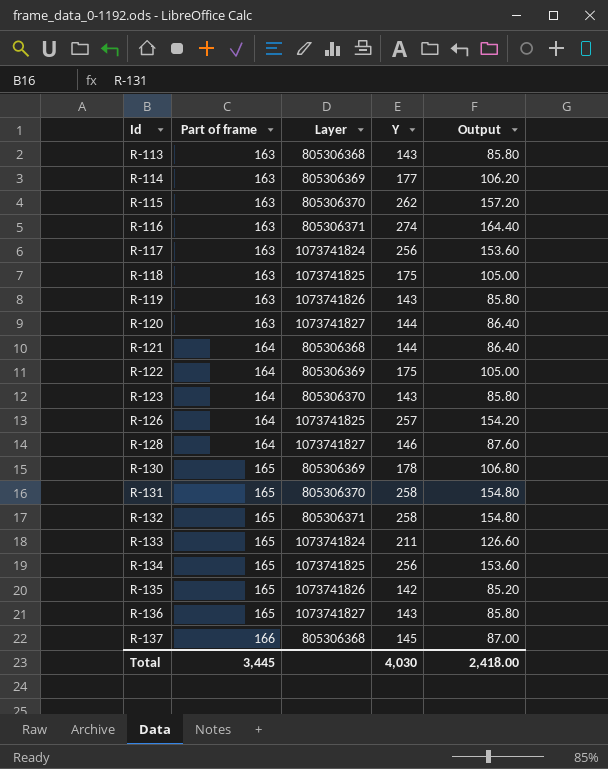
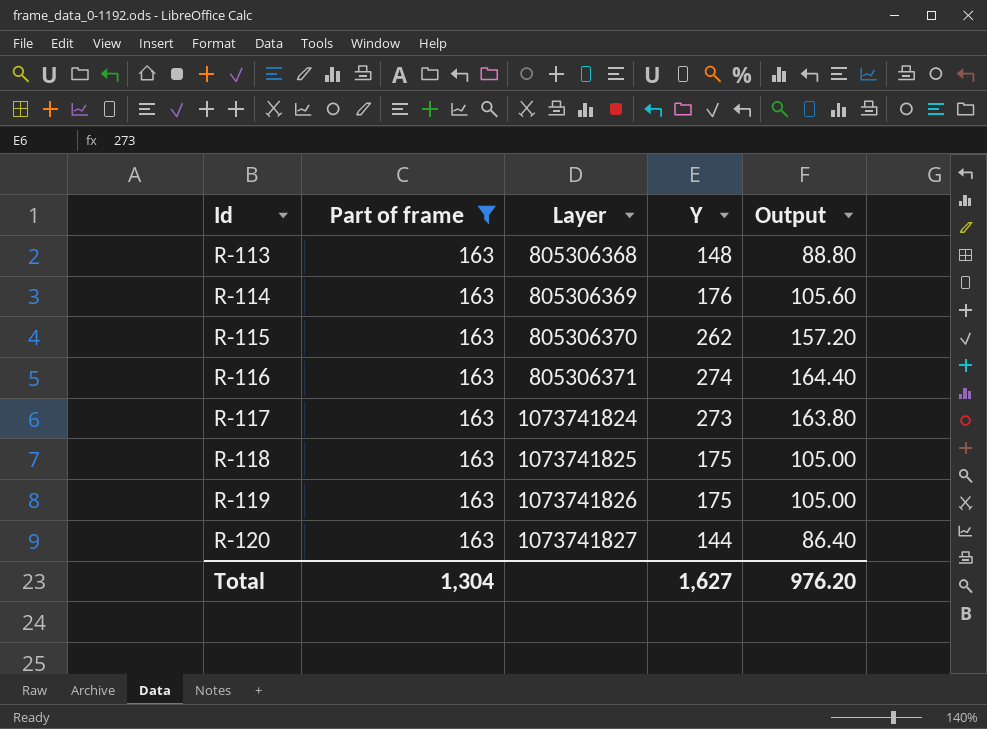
filter: none -> Part of frame = 163
R-113 | Y: 143 -> 148
R-113 | Output: 85.80 -> 88.80
R-114 | Y: 177 -> 176
R-114 | Output: 106.20 -> 105.60
R-117 | Y: 256 -> 273
R-117 | Output: 153.60 -> 163.80
R-119 | Y: 143 -> 175
R-119 | Output: 85.80 -> 105.00
Total | Part of frame: 3,445 -> 1,304
Total | Y: 4,030 -> 1,627
Total | Output: 2,418.00 -> 976.20

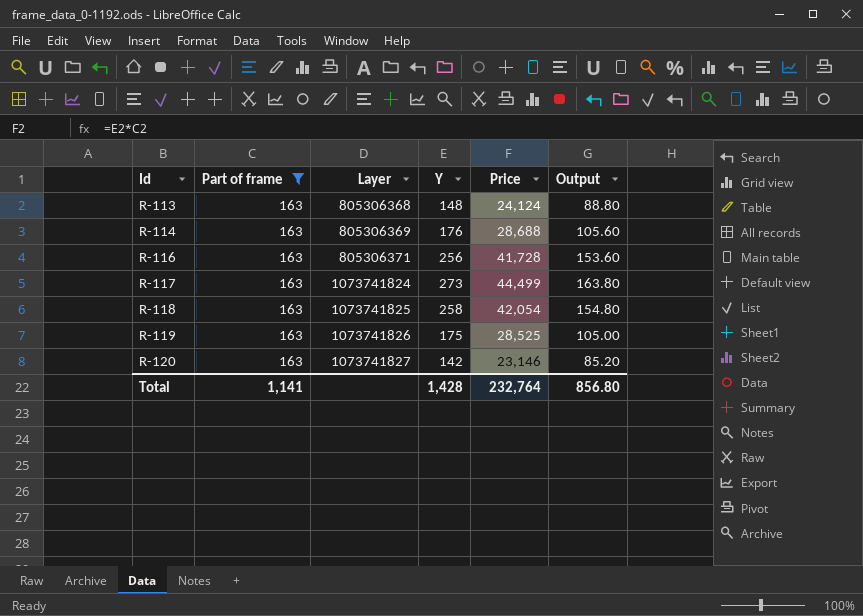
column Price | formula: none -> [Part of frame] * [Y]
row R-115: 163 | 805306370 | 262 | 157.20 -> none
R-116 | Y: 274 -> 256
R-116 | Output: 164.40 -> 153.60
R-118 | Y: 175 -> 258
R-118 | Output: 105.00 -> 154.80
R-120 | Y: 144 -> 142
R-120 | Output: 86.40 -> 85.20
Total | Part of frame: 1,304 -> 1,141
Total | Y: 1,627 -> 1,428
Total | Output: 976.20 -> 856.80

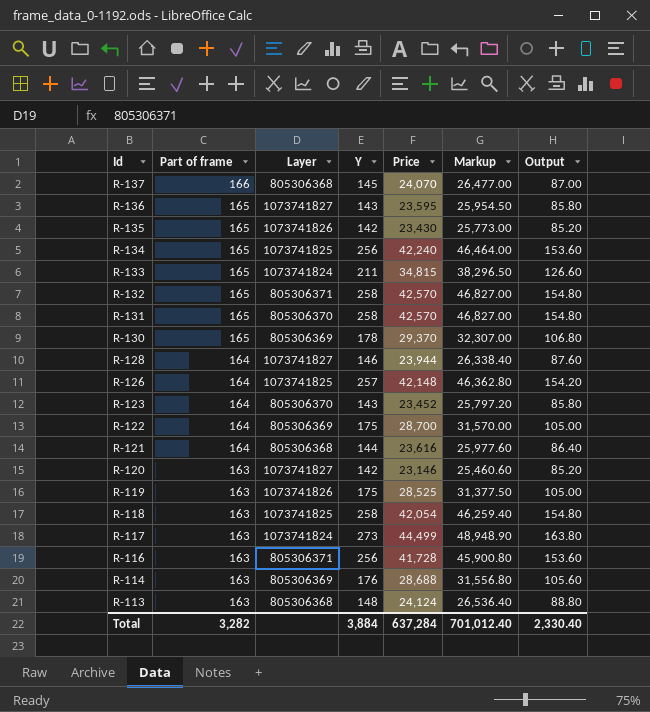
filter: Part of frame = 163 -> none
row order: Id ascending -> Id descending
column Markup | formula: none -> [Price] * 1.1
Total | Part of frame: 1,141 -> 3,282
Total | Y: 1,428 -> 3,884
Total | Price: 232,764 -> 637,284
Total | Output: 856.80 -> 2,330.40

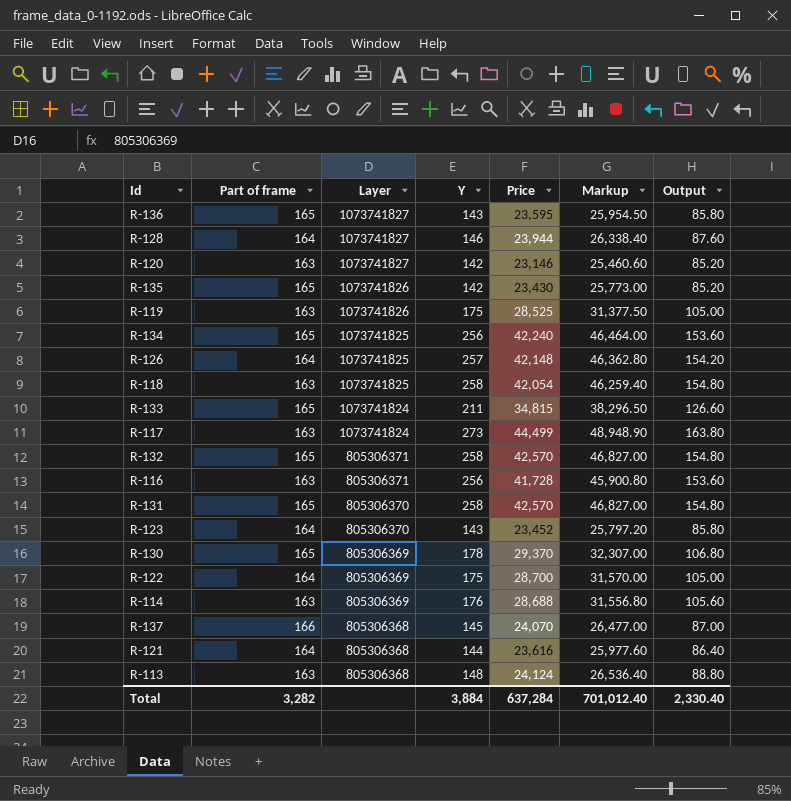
row order: Id descending -> Layer descending

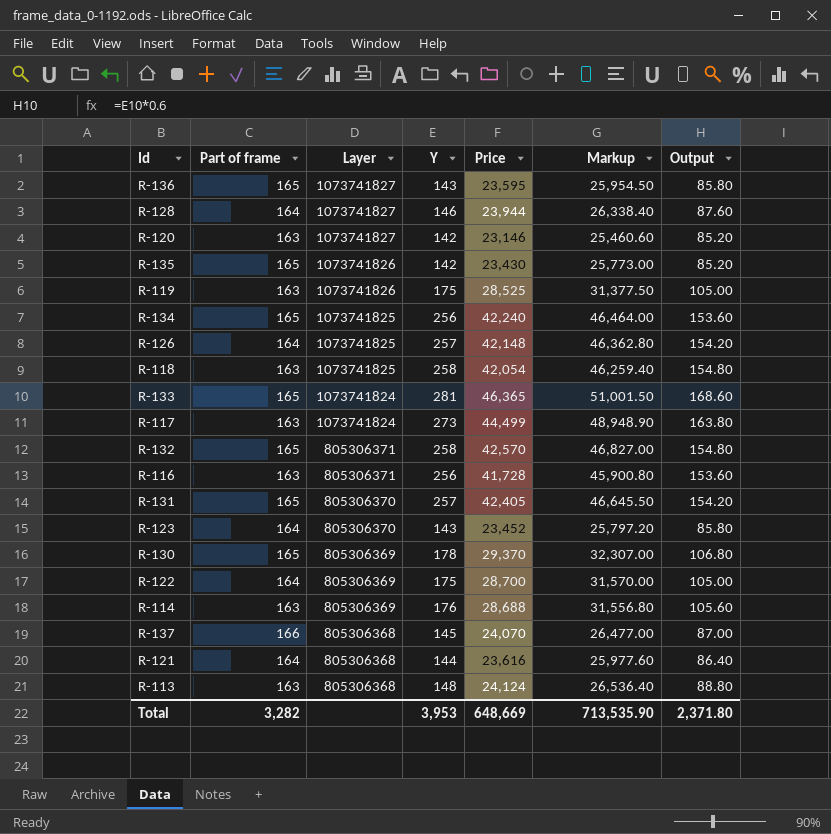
R-133 | Y: 211 -> 281
R-133 | Price: 34,815 -> 46,365
R-133 | Markup: 38,296.50 -> 51,001.50
R-133 | Output: 126.60 -> 168.60
R-131 | Y: 258 -> 257
R-131 | Price: 42,570 -> 42,405
R-131 | Markup: 46,827.00 -> 46,645.50
R-131 | Output: 154.80 -> 154.20
Total | Y: 3,884 -> 3,953
Total | Price: 637,284 -> 648,669
Total | Markup: 701,012.40 -> 713,535.90
Total | Output: 2,330.40 -> 2,371.80

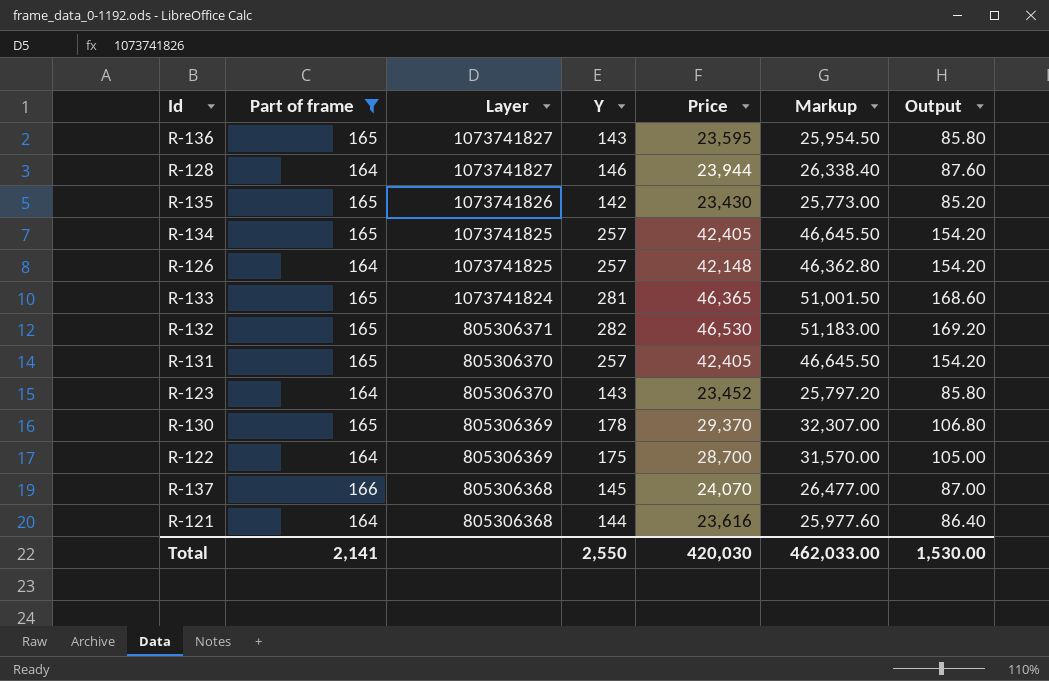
filter: none -> Part of frame != 163
R-134 | Y: 256 -> 257
R-134 | Price: 42,240 -> 42,405
R-134 | Markup: 46,464.00 -> 46,645.50
R-134 | Output: 153.60 -> 154.20
R-132 | Y: 258 -> 282
R-132 | Price: 42,570 -> 46,530
R-132 | Markup: 46,827.00 -> 51,183.00
R-132 | Output: 154.80 -> 169.20
Total | Part of frame: 3,282 -> 2,141
Total | Y: 3,953 -> 2,550
Total | Price: 648,669 -> 420,030
Total | Markup: 713,535.90 -> 462,033.00
Total | Output: 2,371.80 -> 1,530.00

